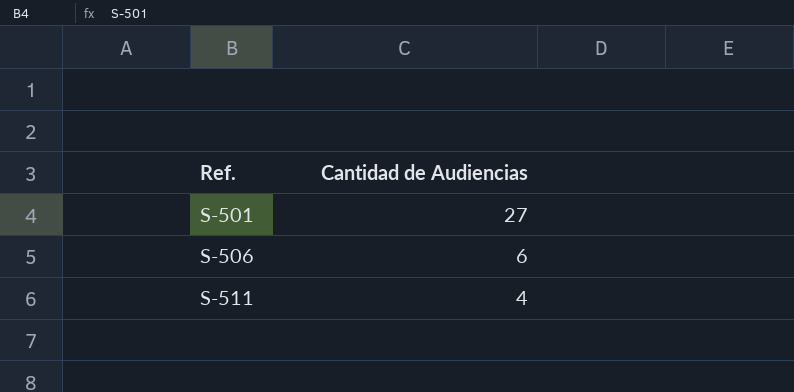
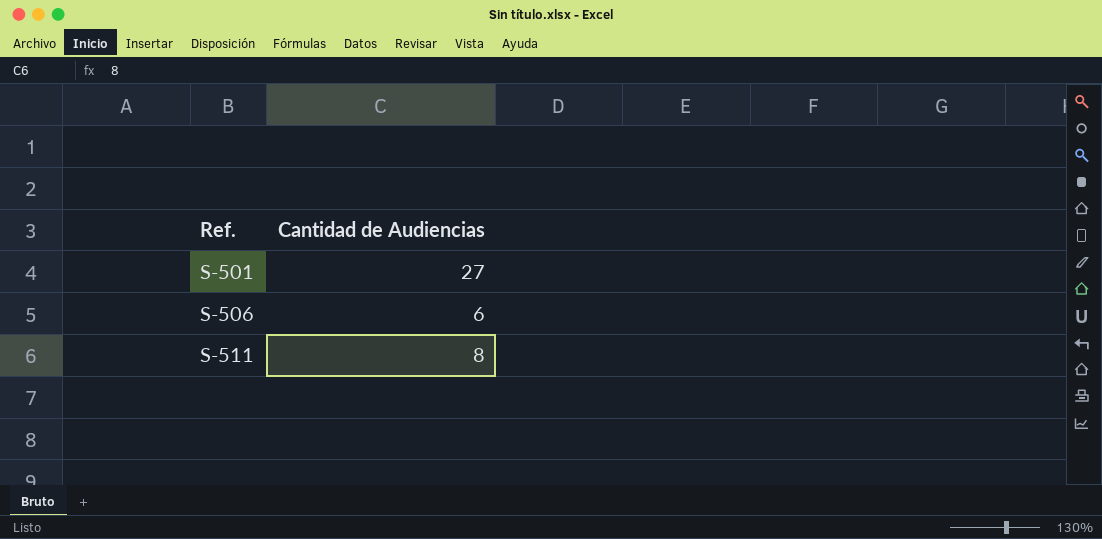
S-511 | Cantidad de Audiencias: 4 -> 8

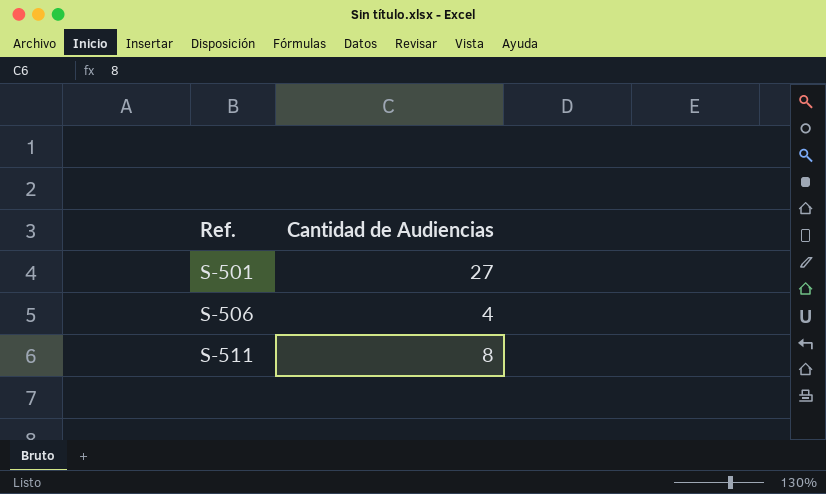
S-506 | Cantidad de Audiencias: 6 -> 4

